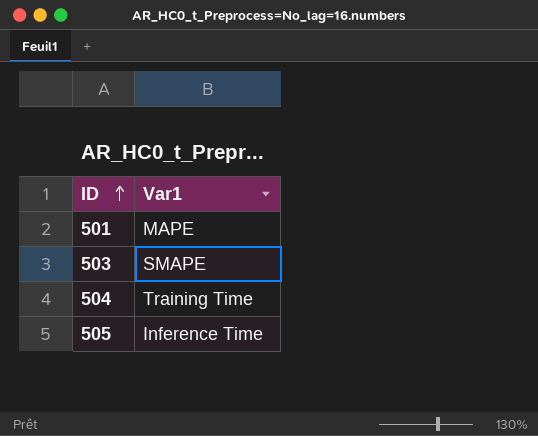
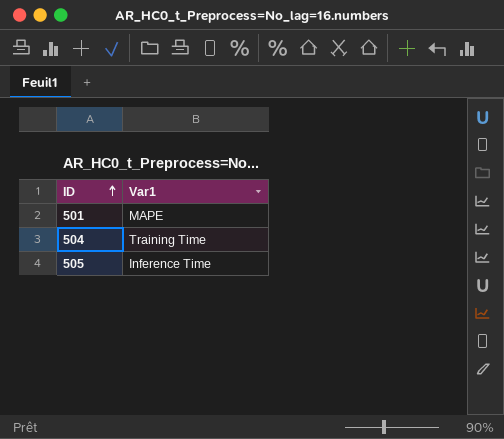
row 503: SMAPE -> none

